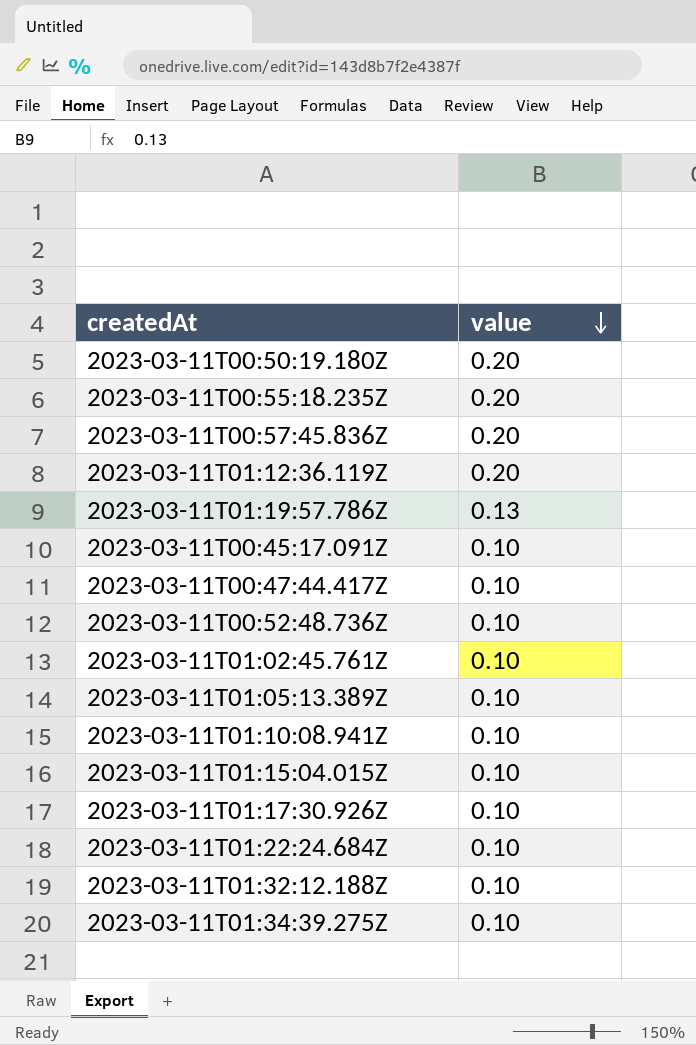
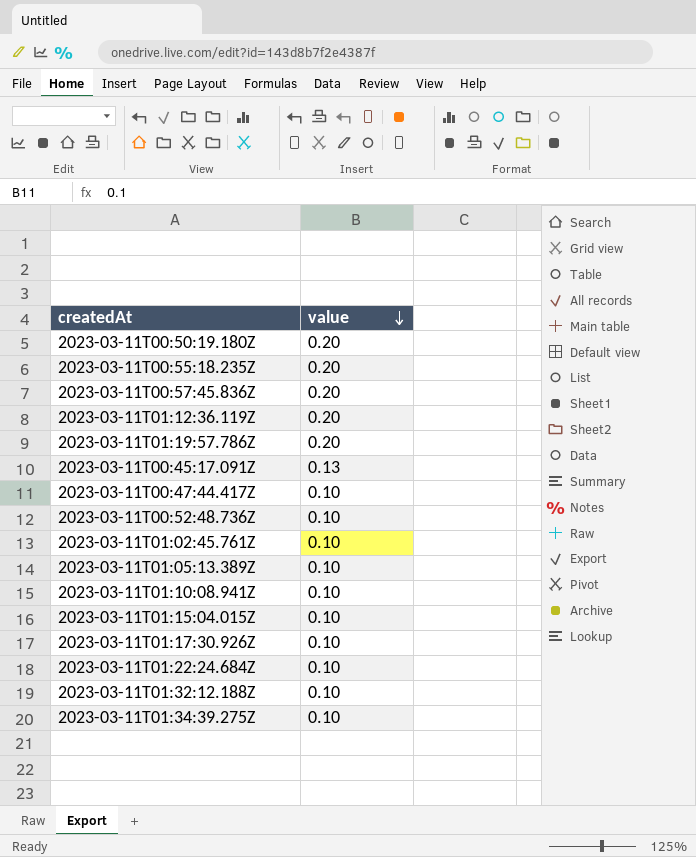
2023-03-11T01:19:57.786Z | value: 0.13 -> 0.20
2023-03-11T00:45:17.091Z | value: 0.10 -> 0.13

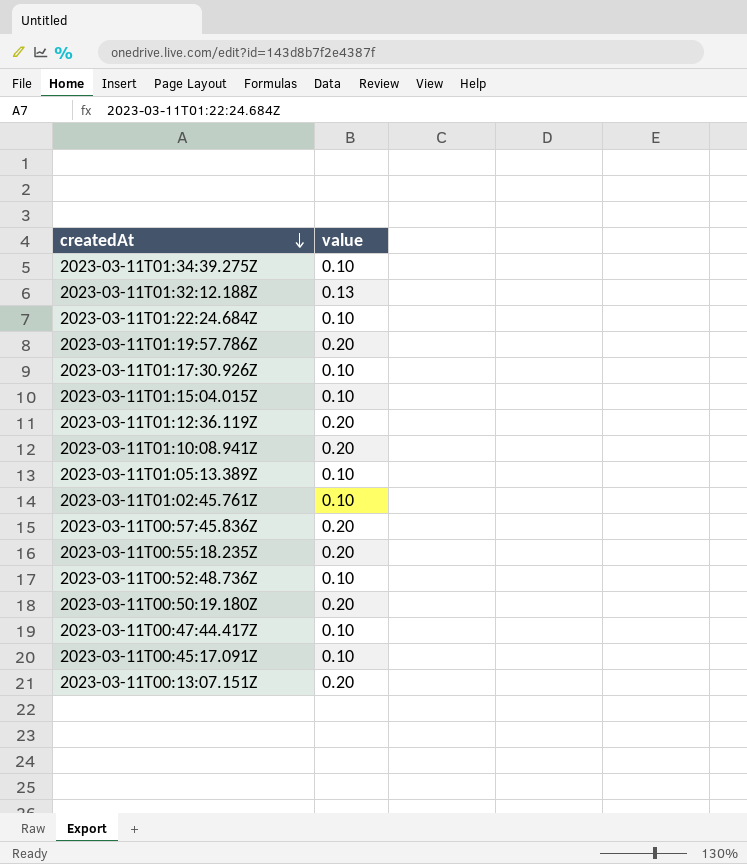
row order: value descending -> createdAt descending
2023-03-11T01:32:12.188Z | value: 0.10 -> 0.13
2023-03-11T01:10:08.941Z | value: 0.10 -> 0.20
2023-03-11T00:45:17.091Z | value: 0.13 -> 0.10
row 2023-03-11T00:13:07.151Z: none -> 0.20

